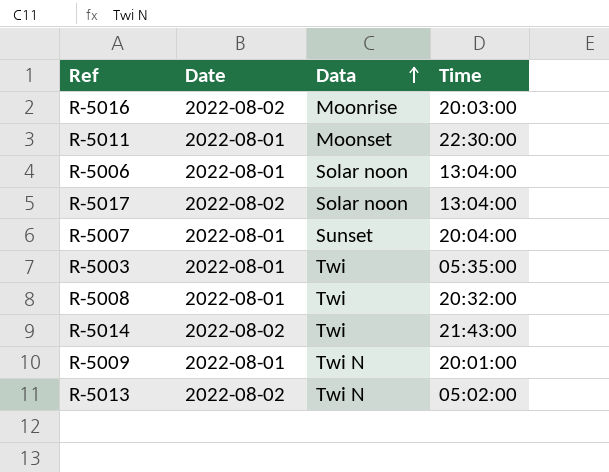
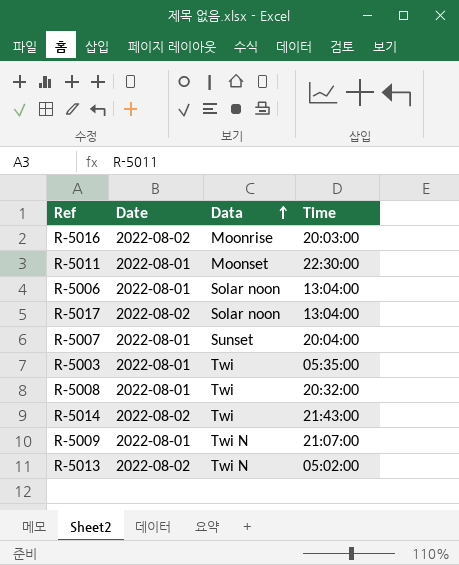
R-5009 | Time: 20:01:00 -> 21:07:00

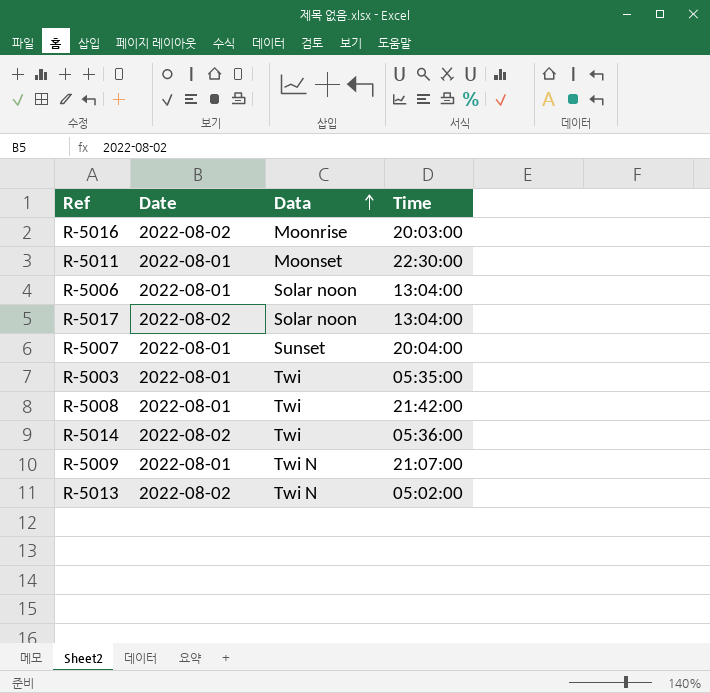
R-5008 | Time: 20:32:00 -> 21:42:00
R-5014 | Time: 21:43:00 -> 05:36:00

